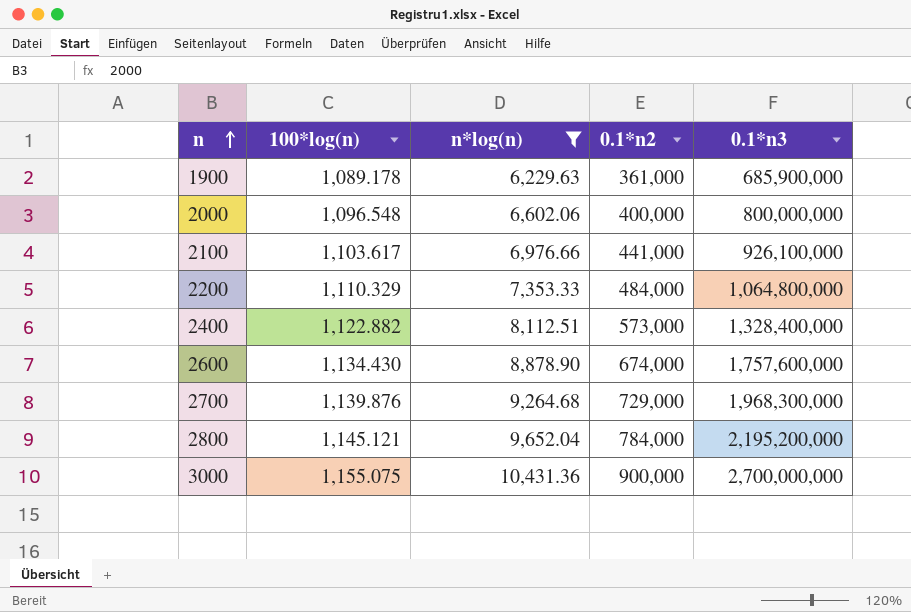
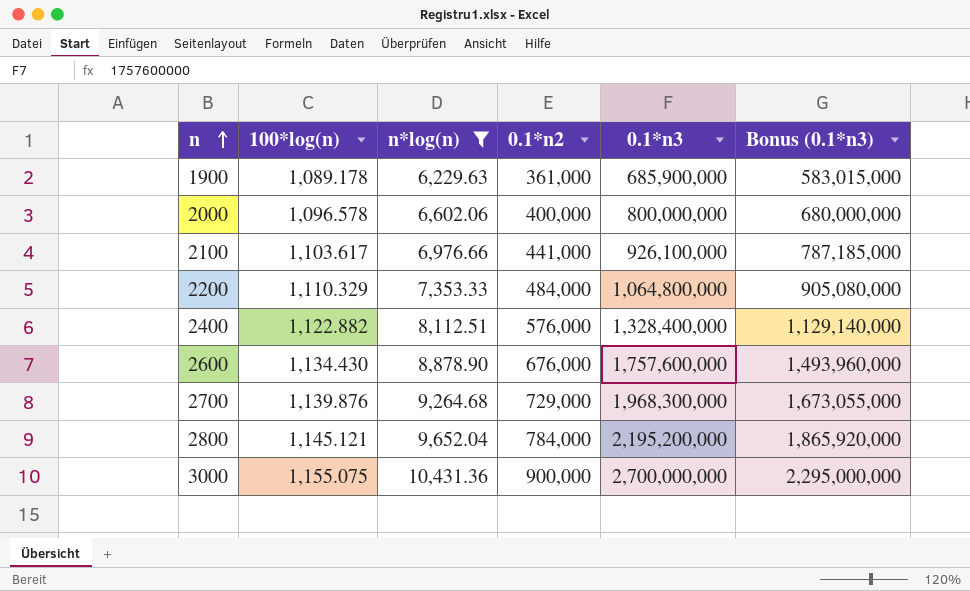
column Bonus (0.1*n3) | formula: none -> [0.1*n3] * 0.85
2000 | 100*log(n): 1,096.548 -> 1,096.578
2400 | 0.1*n2: 573,000 -> 576,000
2600 | 0.1*n2: 674,000 -> 676,000

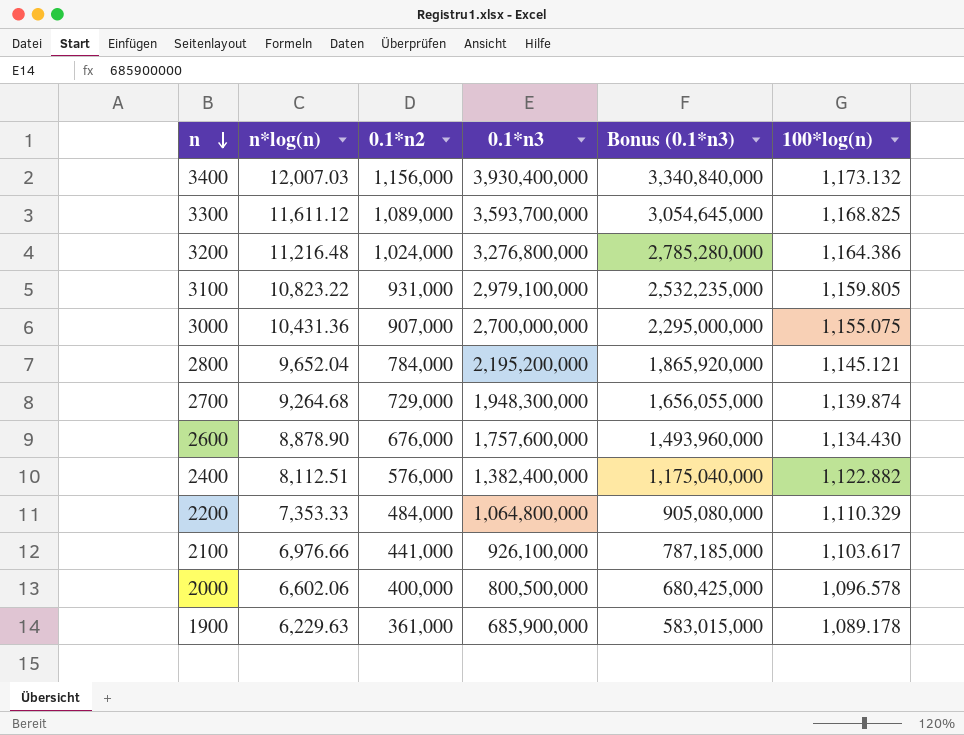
filter: n*log(n) <= 10,431.36 -> none
row order: n ascending -> n descending
column 100*log(n) | position: 2 -> 6
3000 | 0.1*n2: 900,000 -> 907,000
2700 | 0.1*n3: 1,968,300,000 -> 1,948,300,000
2700 | Bonus (0.1*n3): 1,673,055,000 -> 1,656,055,000
2700 | 100*log(n): 1,139.876 -> 1,139.874
2400 | 0.1*n3: 1,328,400,000 -> 1,382,400,000
2400 | Bonus (0.1*n3): 1,129,140,000 -> 1,175,040,000
2000 | 0.1*n3: 800,000,000 -> 800,500,000
2000 | Bonus (0.1*n3): 680,000,000 -> 680,425,000

